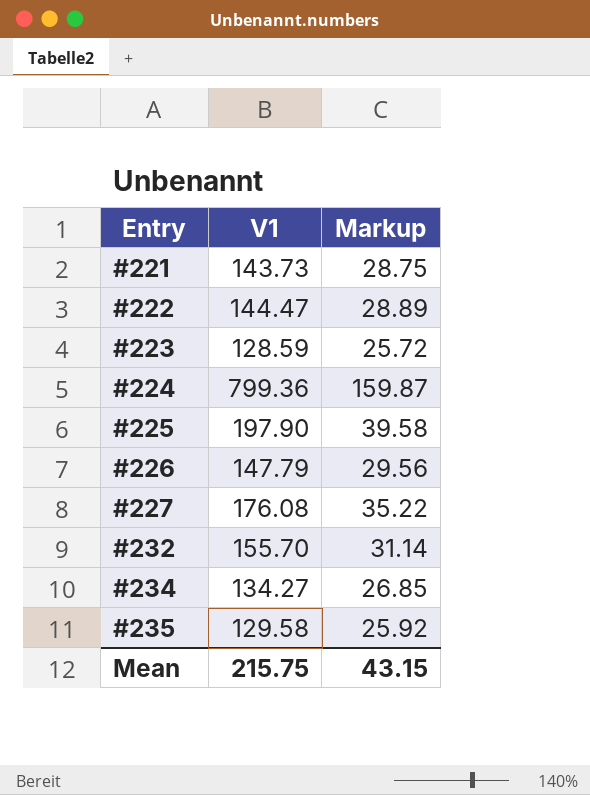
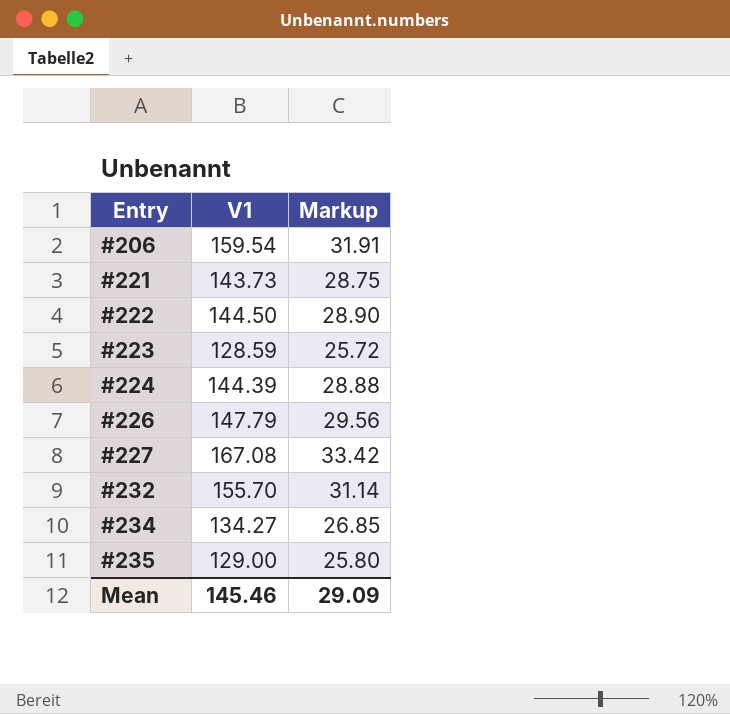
row #225: 197.90 | 39.58 -> none
row #206: none -> 159.54 | 31.91
#222 | V1: 144.47 -> 144.50
#222 | Markup: 28.89 -> 28.90
#224 | V1: 799.36 -> 144.39
#224 | Markup: 159.87 -> 28.88
#227 | V1: 176.08 -> 167.08
#227 | Markup: 35.22 -> 33.42
#235 | V1: 129.58 -> 129.00
#235 | Markup: 25.92 -> 25.80
Mean | V1: 215.75 -> 145.46
Mean | Markup: 43.15 -> 29.09

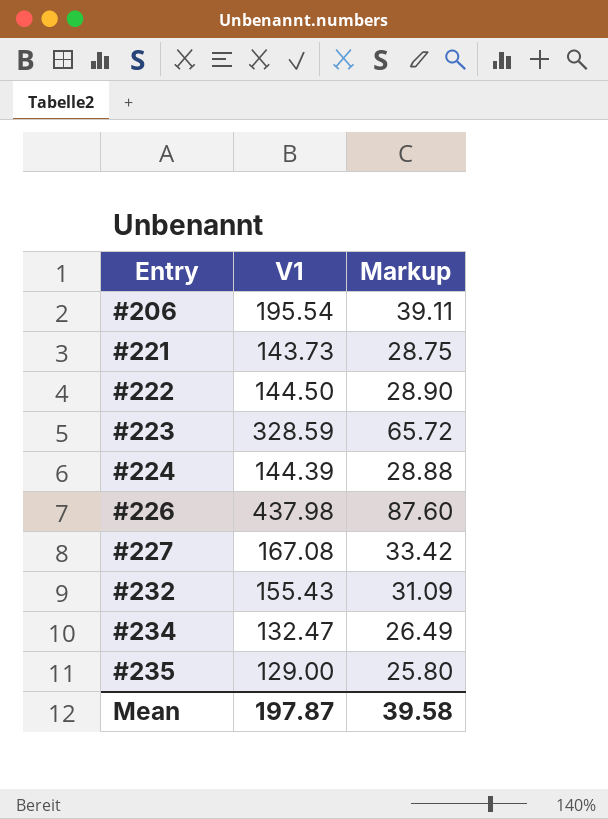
#206 | V1: 159.54 -> 195.54
#206 | Markup: 31.91 -> 39.11
#223 | V1: 128.59 -> 328.59
#223 | Markup: 25.72 -> 65.72
#226 | V1: 147.79 -> 437.98
#226 | Markup: 29.56 -> 87.60
#232 | V1: 155.70 -> 155.43
#232 | Markup: 31.14 -> 31.09
#234 | V1: 134.27 -> 132.47
#234 | Markup: 26.85 -> 26.49
Mean | V1: 145.46 -> 197.87
Mean | Markup: 29.09 -> 39.58

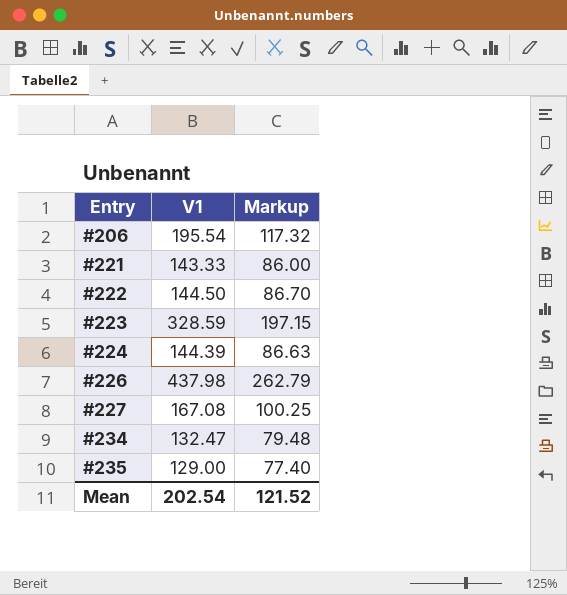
column Markup | formula: [V1] * 0.2 -> [V1] * 0.6
row #232: 155.43 | 31.09 -> none
#221 | V1: 143.73 -> 143.33
Mean | V1: 197.87 -> 202.54
Mean | Markup: 39.58 -> 121.52

